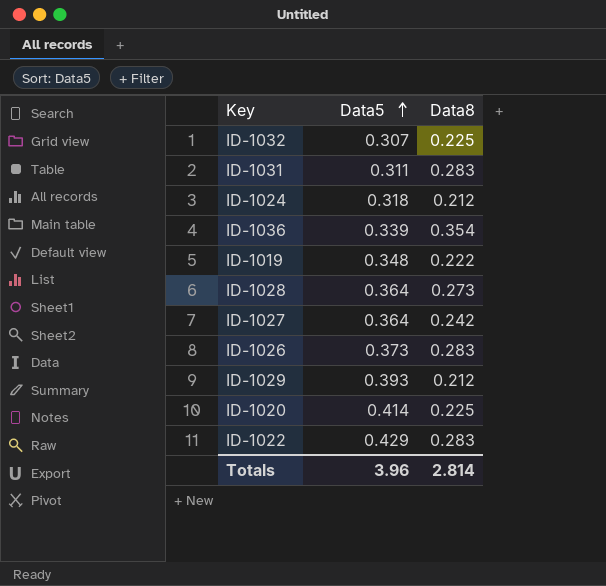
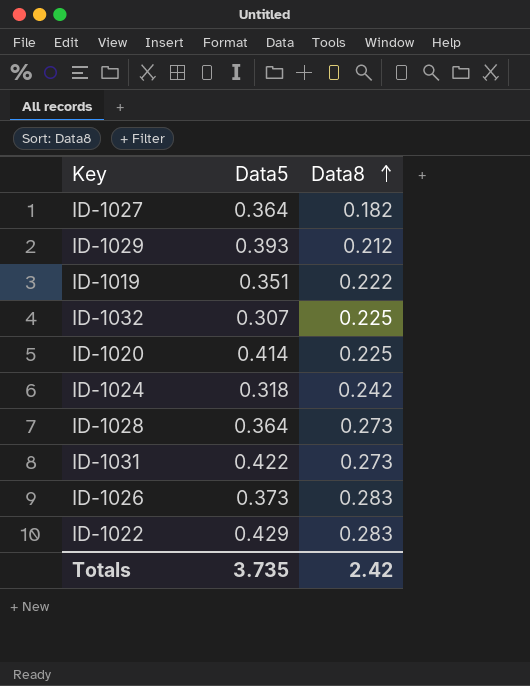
row order: Data5 ascending -> Data8 ascending
row ID-1036: 0.339 | 0.354 -> none
ID-1027 | Data8: 0.242 -> 0.182
ID-1019 | Data5: 0.348 -> 0.351
ID-1024 | Data8: 0.212 -> 0.242
ID-1031 | Data5: 0.311 -> 0.422
ID-1031 | Data8: 0.283 -> 0.273
Totals | Data5: 3.96 -> 3.735
Totals | Data8: 2.814 -> 2.42

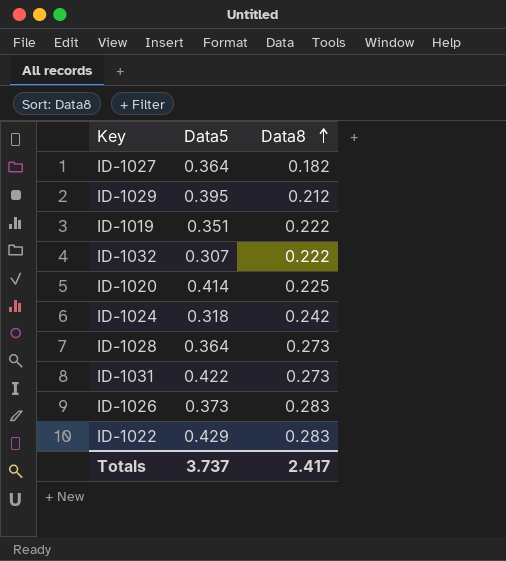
ID-1029 | Data5: 0.393 -> 0.395
ID-1032 | Data8: 0.225 -> 0.222
Totals | Data5: 3.735 -> 3.737
Totals | Data8: 2.42 -> 2.417

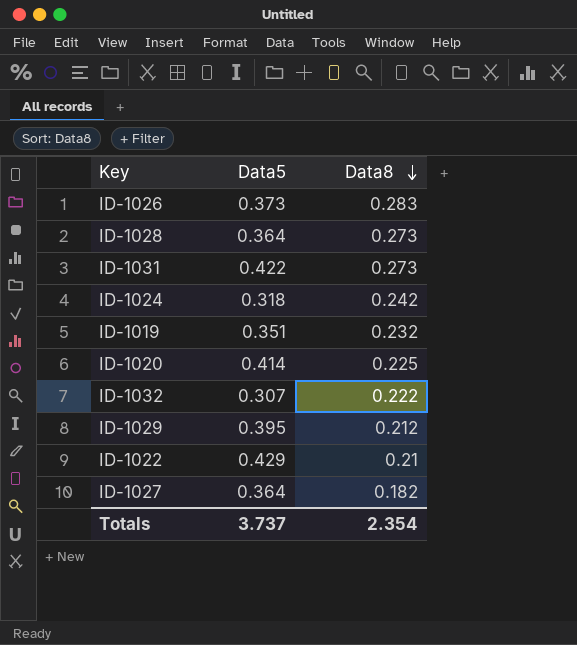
row order: Data8 ascending -> Data8 descending
ID-1019 | Data8: 0.222 -> 0.232
ID-1022 | Data8: 0.283 -> 0.21
Totals | Data8: 2.417 -> 2.354

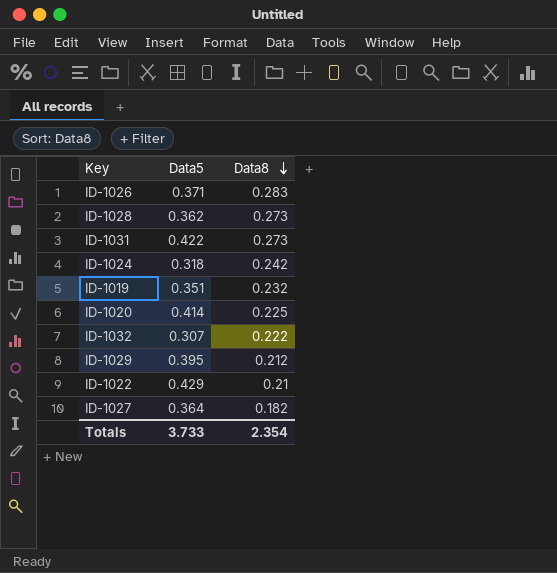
ID-1026 | Data5: 0.373 -> 0.371
ID-1028 | Data5: 0.364 -> 0.362
Totals | Data5: 3.737 -> 3.733

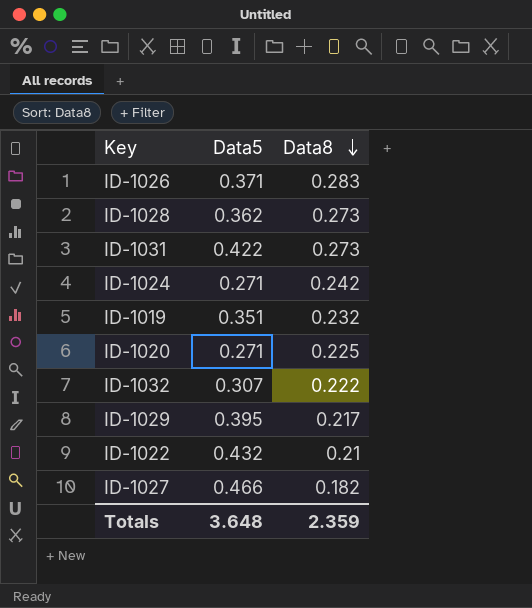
ID-1024 | Data5: 0.318 -> 0.271
ID-1020 | Data5: 0.414 -> 0.271
ID-1029 | Data8: 0.212 -> 0.217
ID-1022 | Data5: 0.429 -> 0.432
ID-1027 | Data5: 0.364 -> 0.466
Totals | Data5: 3.733 -> 3.648
Totals | Data8: 2.354 -> 2.359

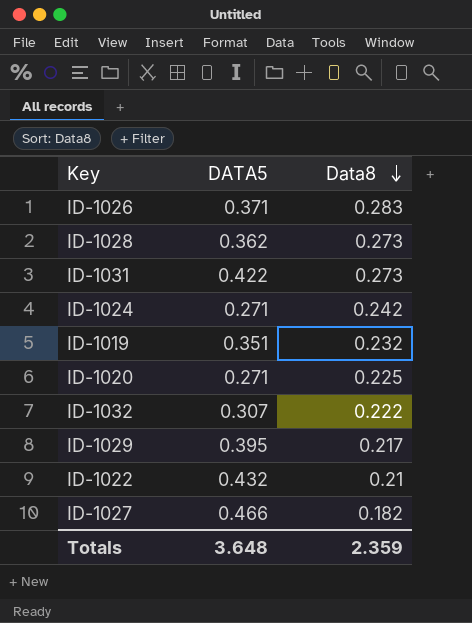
column name: Data5 -> DATA5

